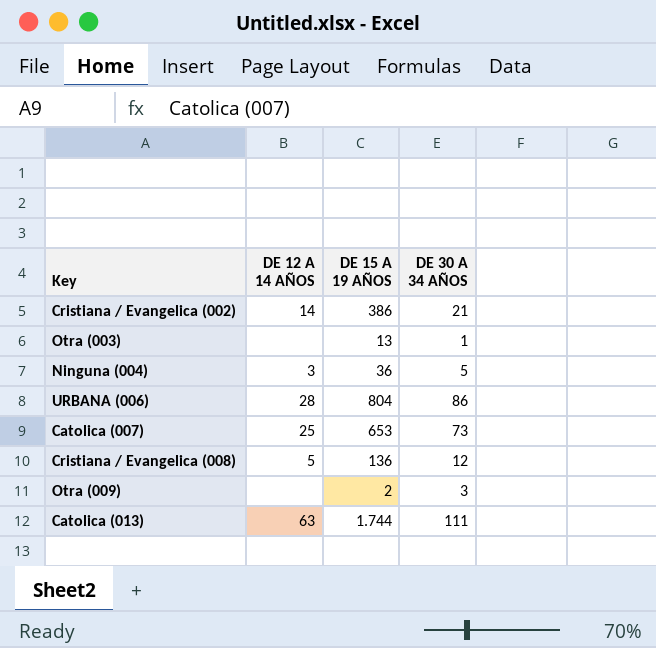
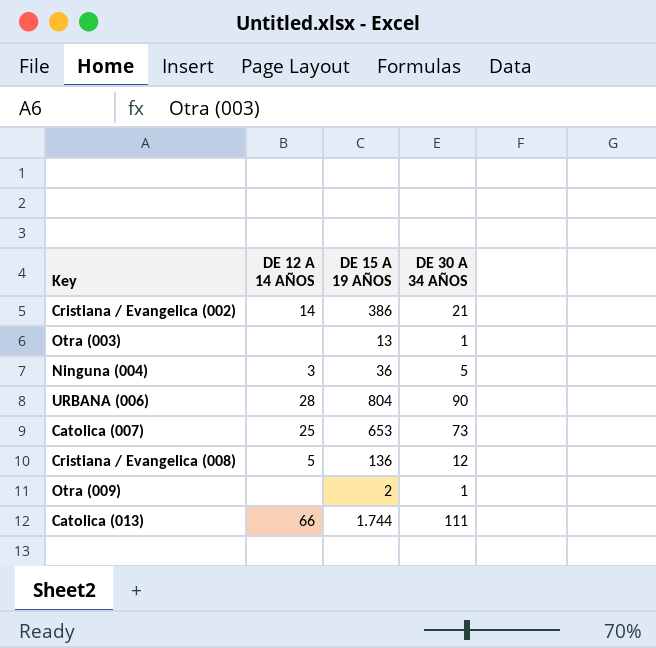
URBANA (006) | DE 30 A 34 AÑOS: 86 -> 90
Otra (009) | DE 30 A 34 AÑOS: 3 -> 1
Catolica (013) | DE 12 A 14 AÑOS: 63 -> 66

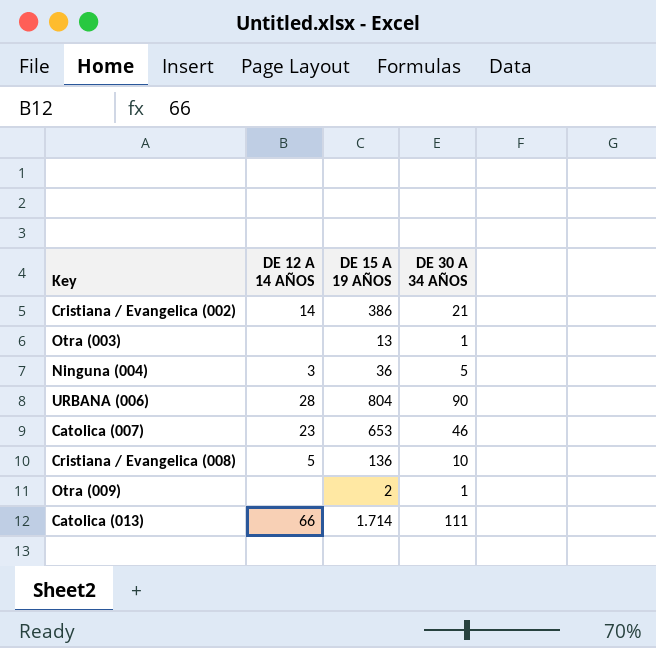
Catolica (007) | DE 12 A 14 AÑOS: 25 -> 23
Catolica (007) | DE 30 A 34 AÑOS: 73 -> 46
Cristiana / Evangelica (008) | DE 30 A 34 AÑOS: 12 -> 10
Catolica (013) | DE 15 A 19 AÑOS: 1.744 -> 1.714

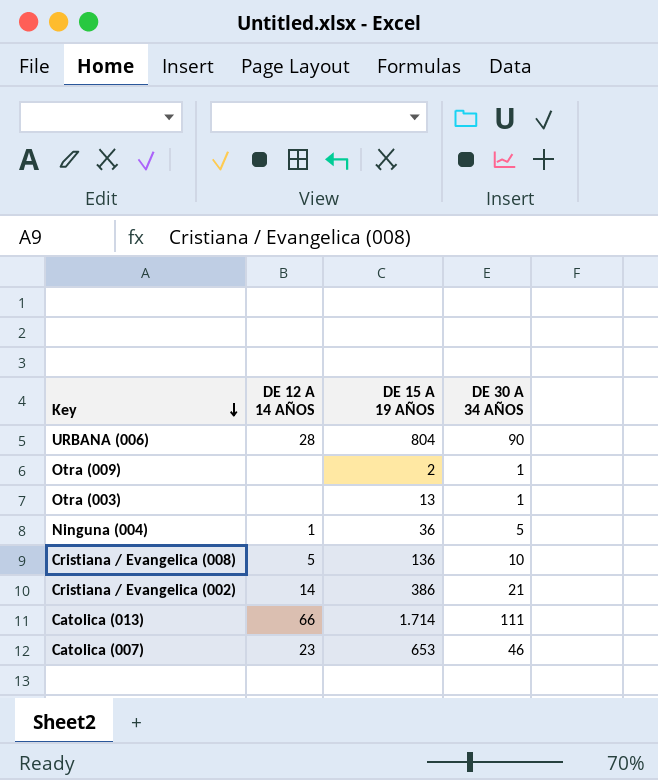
row order: none -> Key descending
Ninguna (004) | DE 12 A 14 AÑOS: 3 -> 1

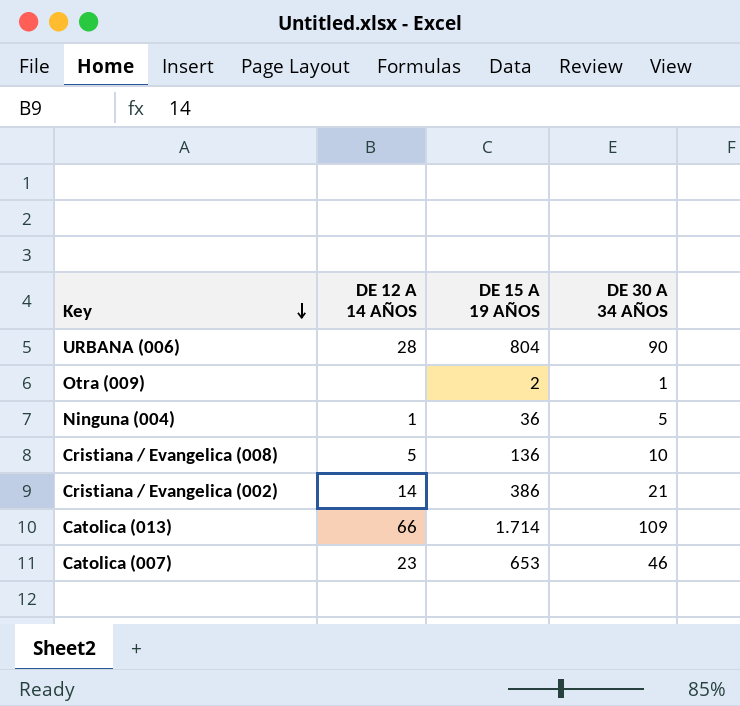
row Otra (003): none | 13 | 1 -> none
Catolica (013) | DE 30 A 34 AÑOS: 111 -> 109

